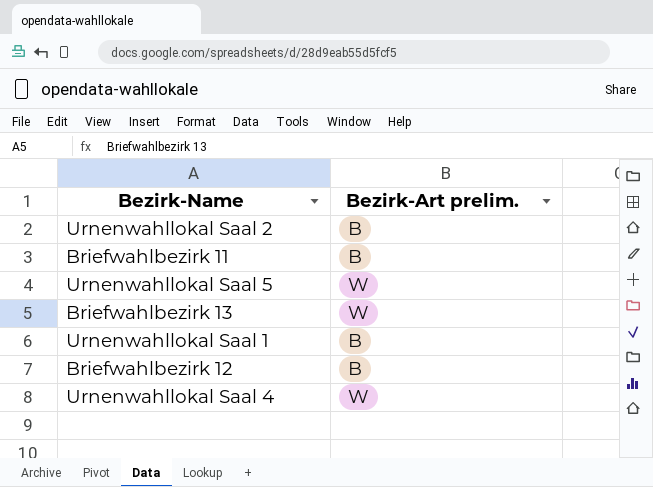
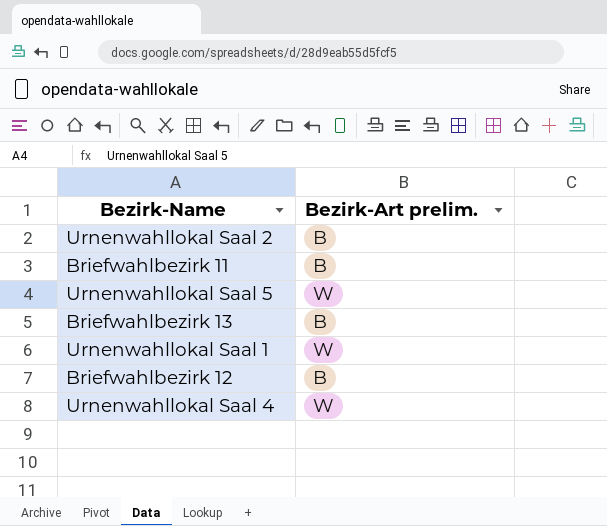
Briefwahlbezirk 13 | Bezirk-Art prelim.: W -> B
Urnenwahllokal Saal 1 | Bezirk-Art prelim.: B -> W

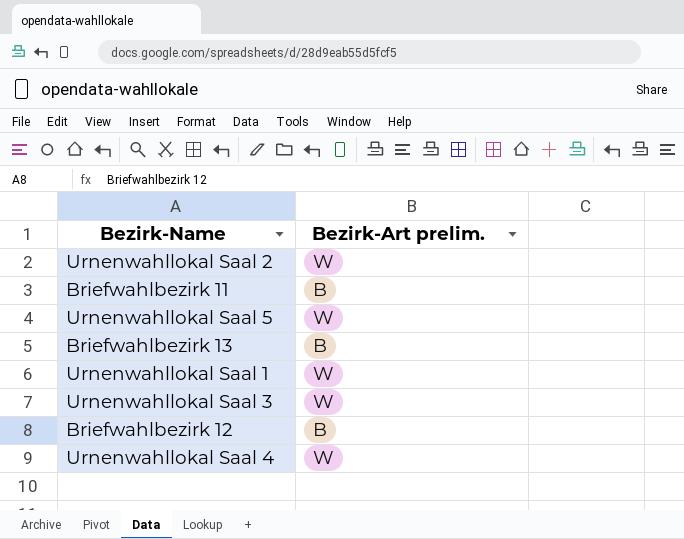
Urnenwahllokal Saal 2 | Bezirk-Art prelim.: B -> W
row Urnenwahllokal Saal 3: none -> W

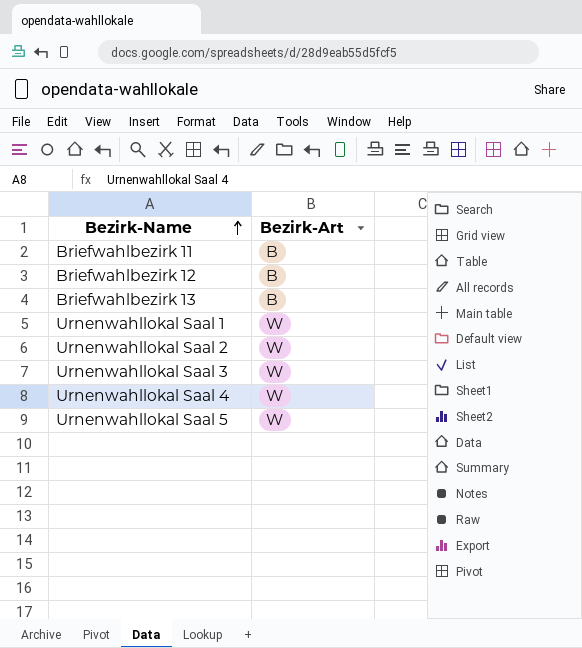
row order: none -> Bezirk-Name ascending
column name: Bezirk-Art prelim. -> Bezirk-Art

